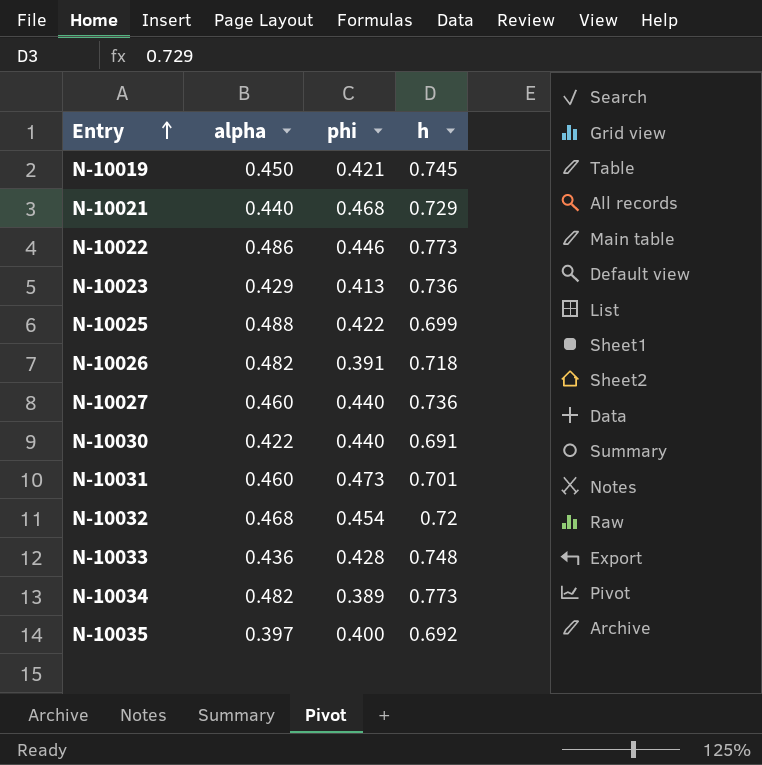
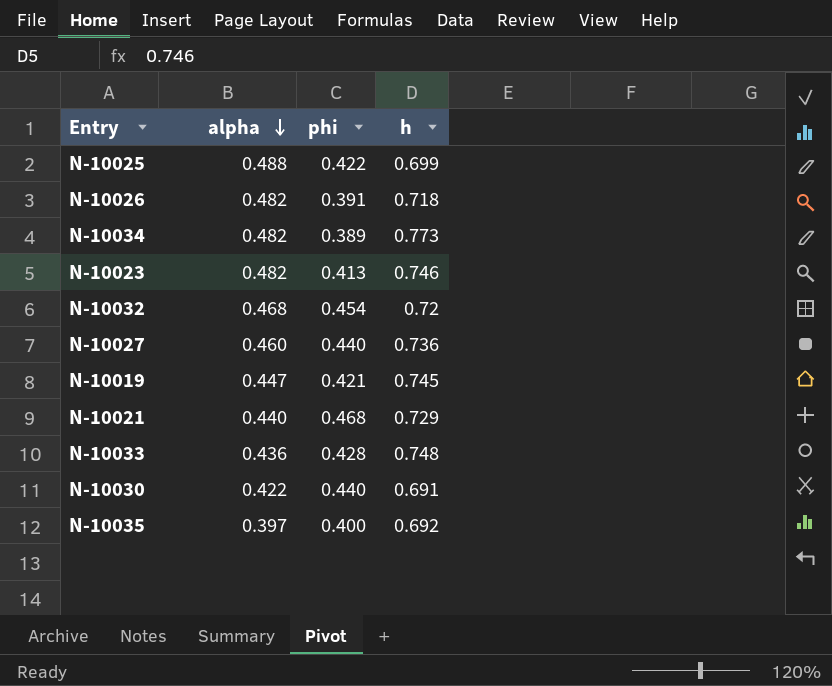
row order: Entry ascending -> alpha descending
row N-10022: 0.486 | 0.446 | 0.773 -> none
row N-10031: 0.460 | 0.473 | 0.701 -> none
N-10023 | alpha: 0.429 -> 0.482
N-10023 | h: 0.736 -> 0.746
N-10019 | alpha: 0.450 -> 0.447

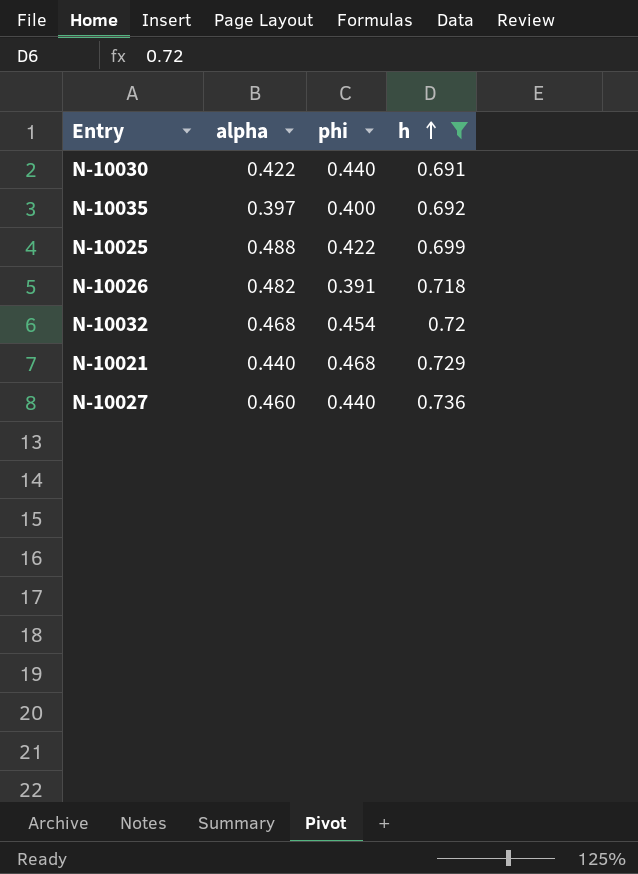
filter: none -> h <= 0.736
row order: alpha descending -> h ascending

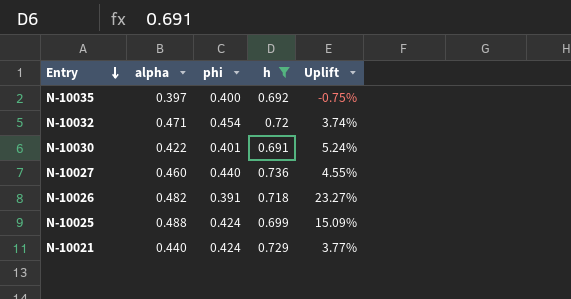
row order: h ascending -> Entry descending
column Uplift | formula: none -> ([alpha] - [phi]) / [phi]
N-10032 | alpha: 0.468 -> 0.471
N-10030 | phi: 0.440 -> 0.401
N-10025 | phi: 0.422 -> 0.424
N-10021 | phi: 0.468 -> 0.424

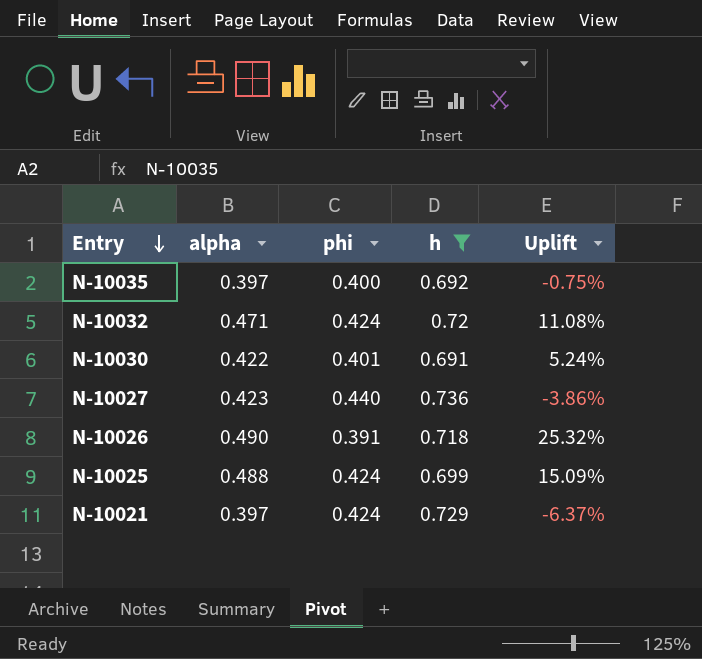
N-10032 | phi: 0.454 -> 0.424
N-10032 | Uplift: 3.74% -> 11.08%
N-10027 | alpha: 0.460 -> 0.423
N-10027 | Uplift: 4.55% -> -3.86%
N-10026 | alpha: 0.482 -> 0.490
N-10026 | Uplift: 23.27% -> 25.32%
N-10021 | alpha: 0.440 -> 0.397
N-10021 | Uplift: 3.77% -> -6.37%

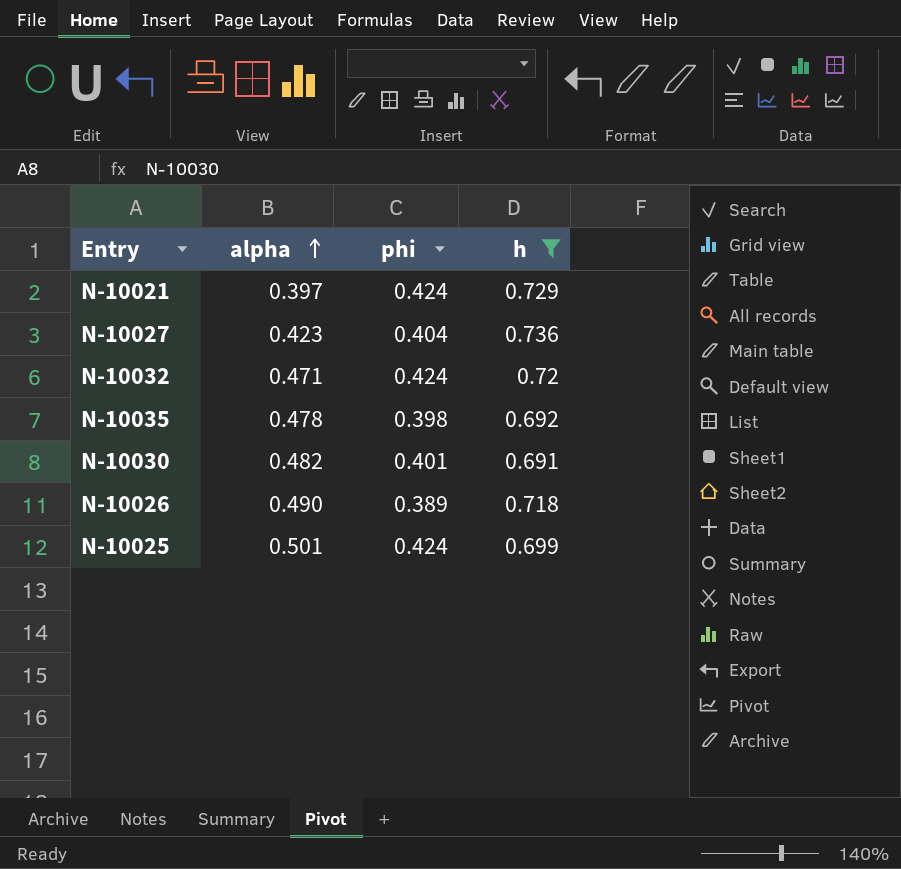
row order: Entry descending -> alpha ascending
column Uplift | formula: ([alpha] - [phi]) / [phi] -> none
N-10027 | phi: 0.440 -> 0.404
N-10035 | alpha: 0.397 -> 0.478
N-10035 | phi: 0.400 -> 0.398
N-10030 | alpha: 0.422 -> 0.482
N-10026 | phi: 0.391 -> 0.389
N-10025 | alpha: 0.488 -> 0.501

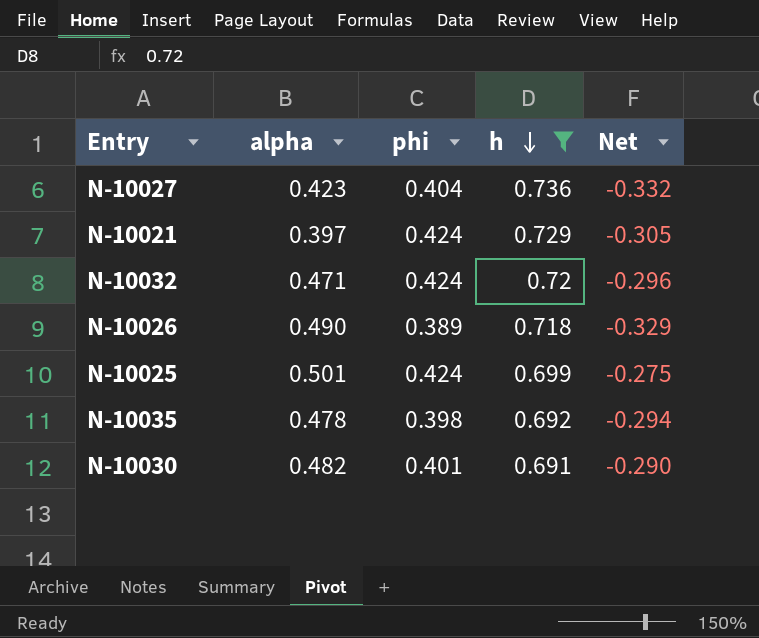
row order: alpha ascending -> h descending
column Net | formula: none -> [phi] - [h]

